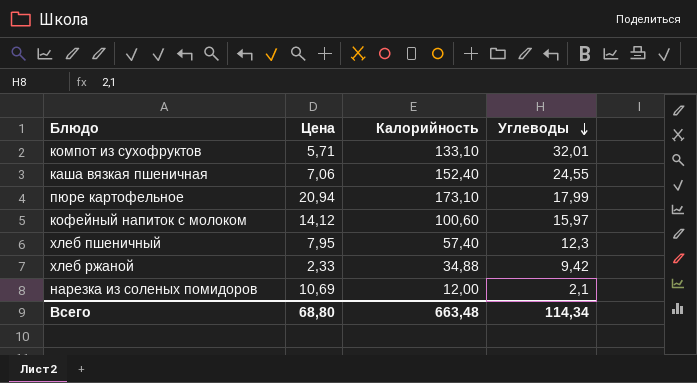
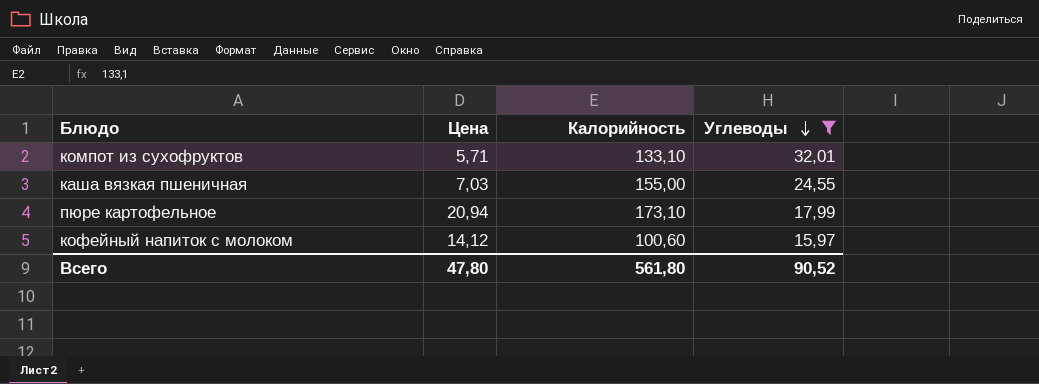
filter: none -> Углеводы >= 15,97
каша вязкая пшеничная | Цена: 7,06 -> 7,03
каша вязкая пшеничная | Калорийность: 152,40 -> 155,00
Всего | Цена: 68,80 -> 47,80
Всего | Калорийность: 663,48 -> 561,80
Всего | Углеводы: 114,34 -> 90,52

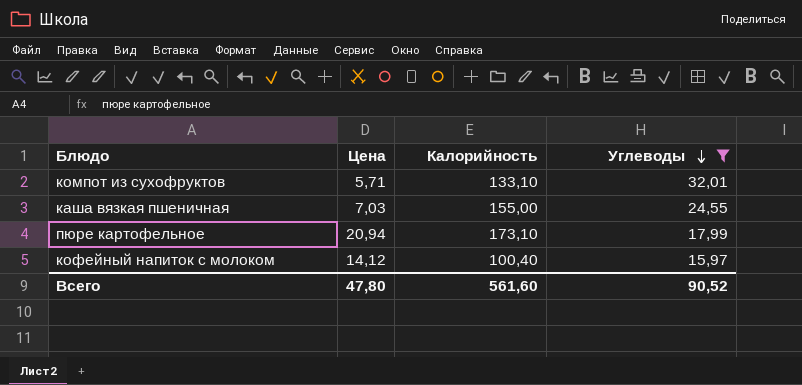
кофейный напиток с молоком | Калорийность: 100,60 -> 100,40
Всего | Калорийность: 561,80 -> 561,60

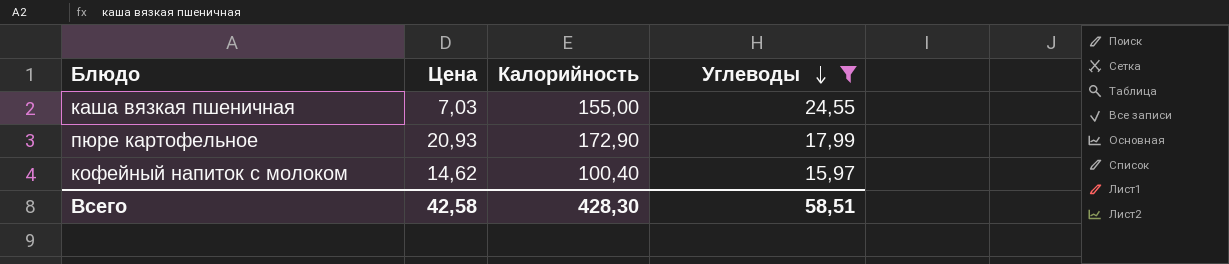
row компот из сухофруктов: 5,71 | 133,10 | 32,01 -> none
пюре картофельное | Цена: 20,94 -> 20,93
пюре картофельное | Калорийность: 173,10 -> 172,90
кофейный напиток с молоком | Цена: 14,12 -> 14,62
Всего | Цена: 47,80 -> 42,58
Всего | Калорийность: 561,60 -> 428,30
Всего | Углеводы: 90,52 -> 58,51

